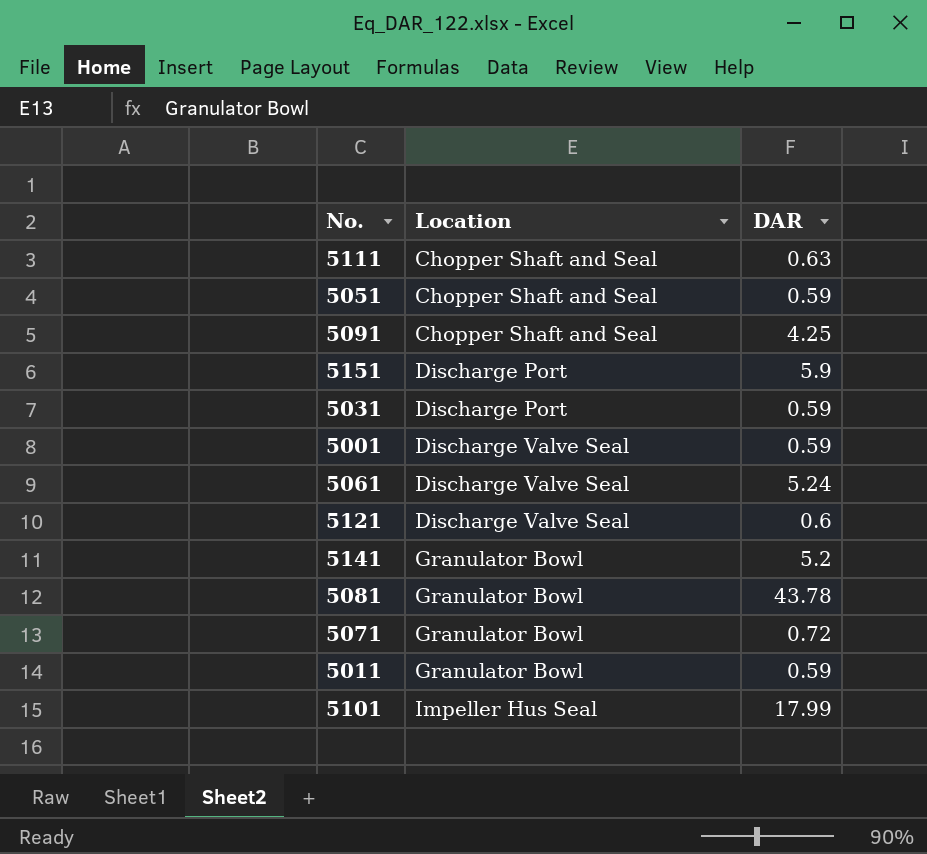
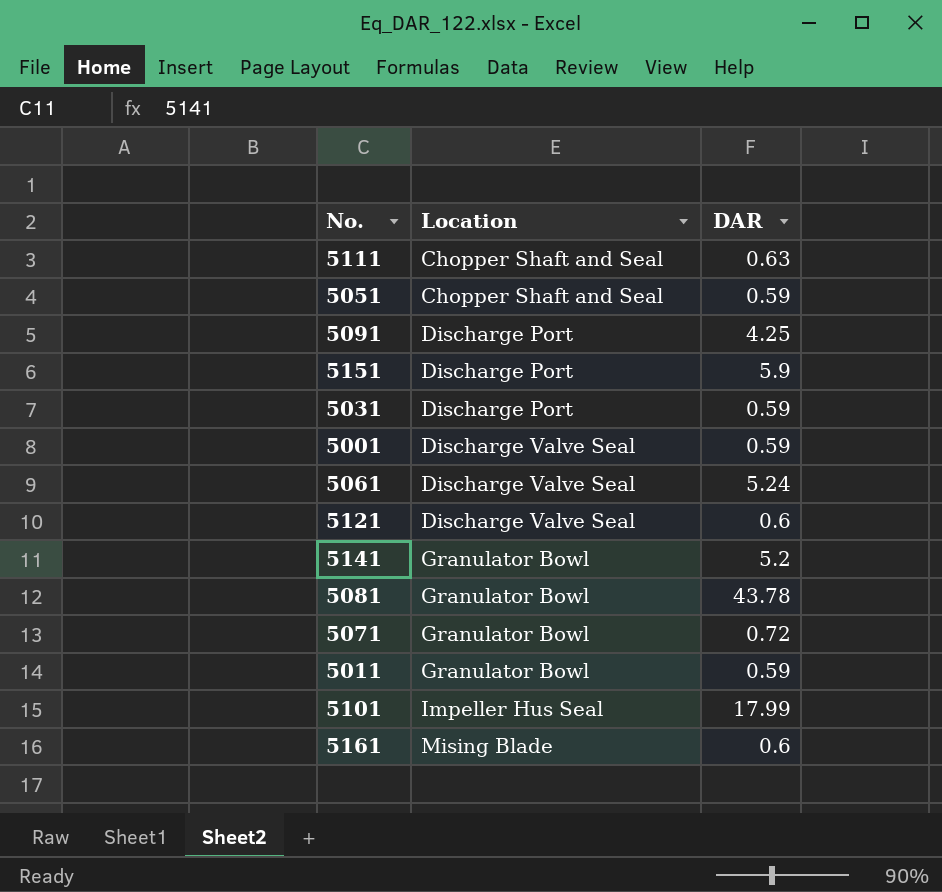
5091 | Location: Chopper Shaft and Seal -> Discharge Port
row 5161: none -> Mising Blade | 0.6

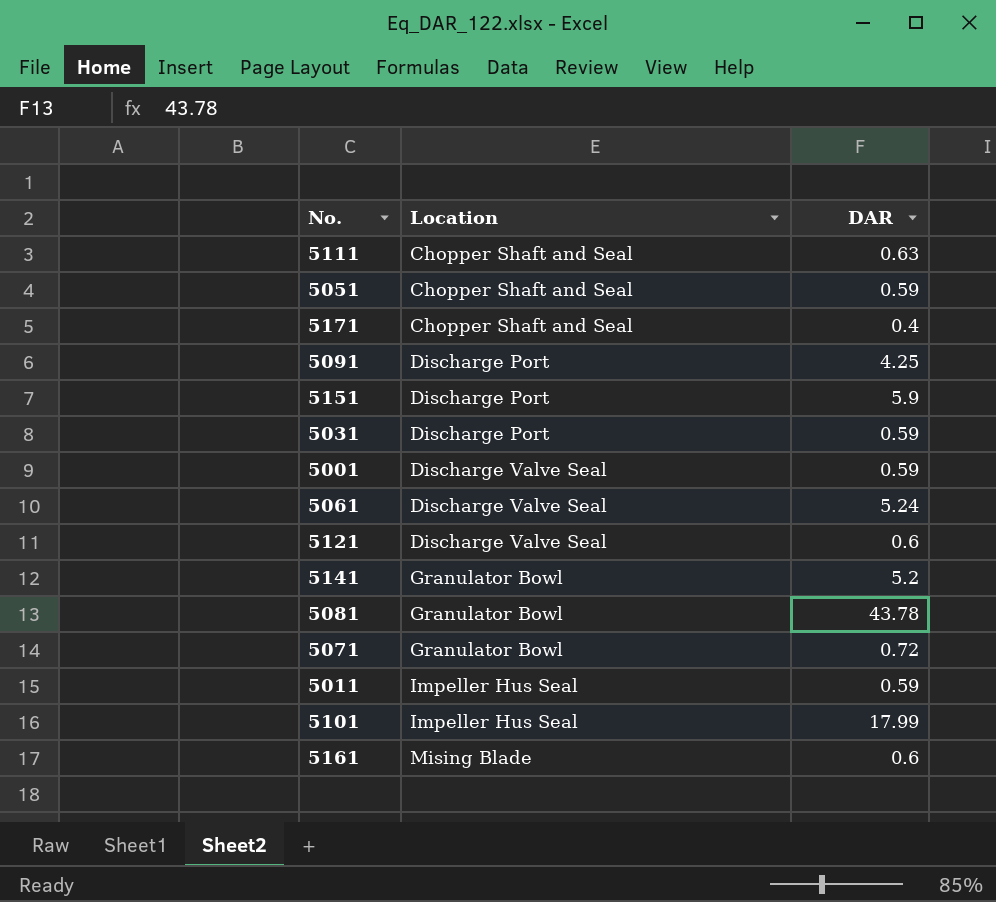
row 5171: none -> Chopper Shaft and Seal | 0.4
5011 | Location: Granulator Bowl -> Impeller Hus Seal

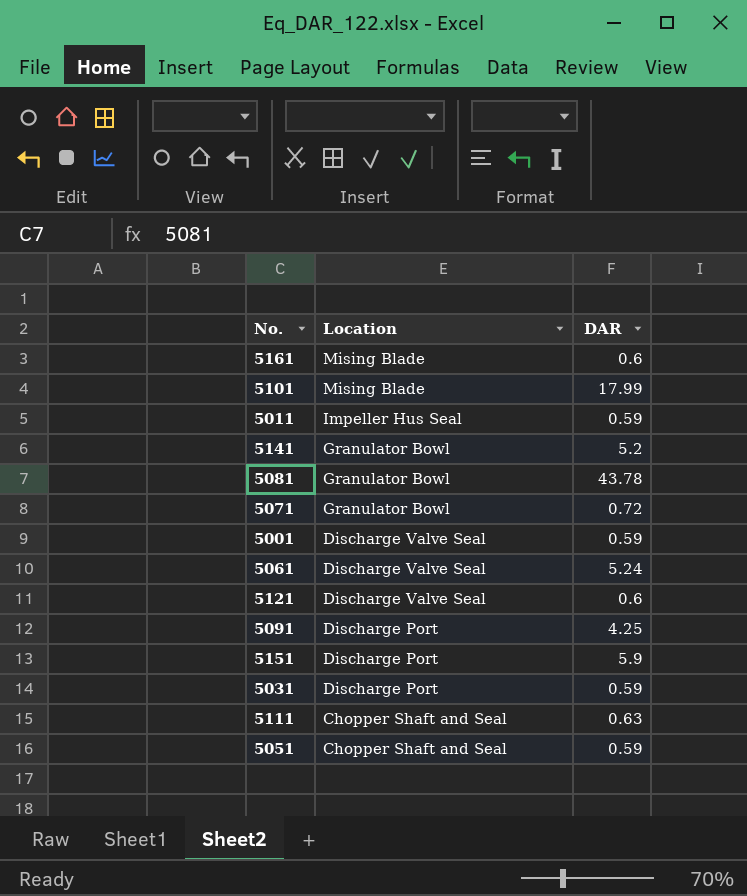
row order: Location ascending -> Location descending
row 5171: Chopper Shaft and Seal | 0.4 -> none
5101 | Location: Impeller Hus Seal -> Mising Blade

